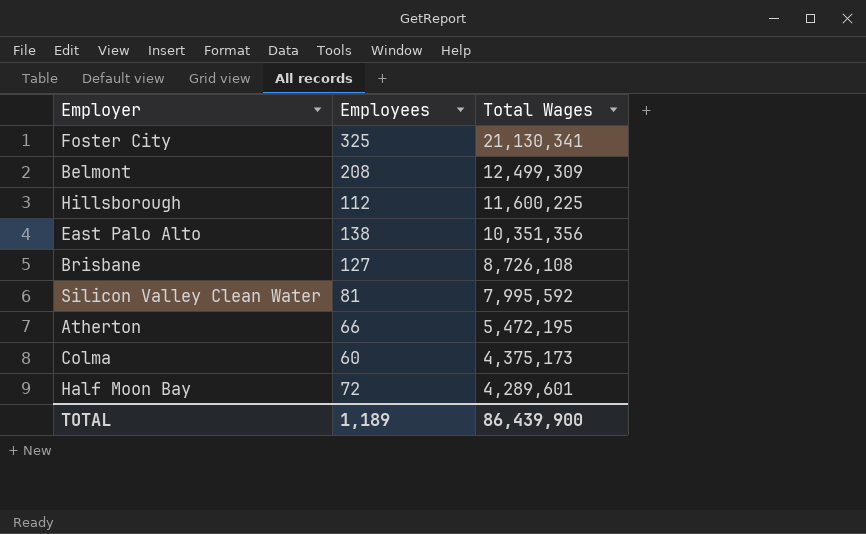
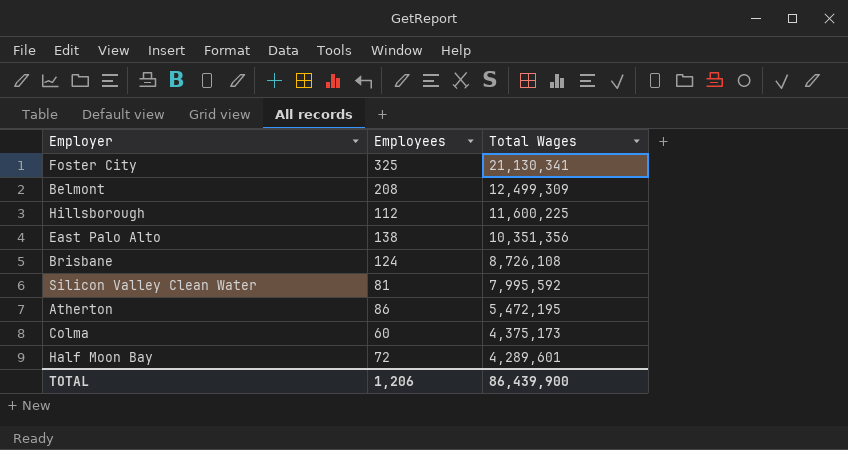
Brisbane | Employees: 127 -> 124
Atherton | Employees: 66 -> 86
TOTAL | Employees: 1,189 -> 1,206

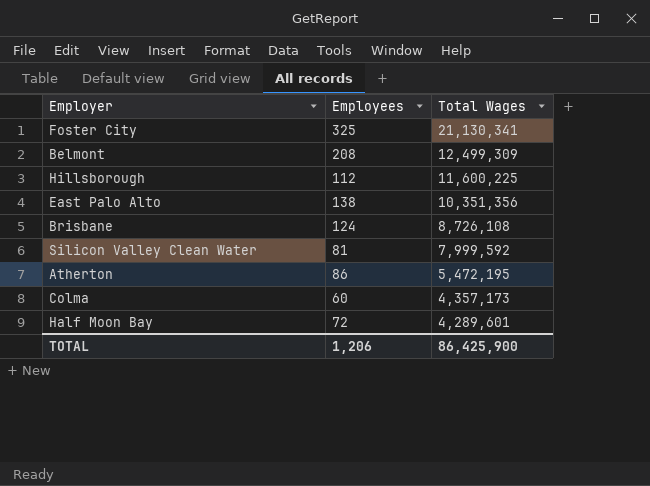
Silicon Valley Clean Water | Total Wages: 7,995,592 -> 7,999,592
Colma | Total Wages: 4,375,173 -> 4,357,173
TOTAL | Total Wages: 86,439,900 -> 86,425,900

